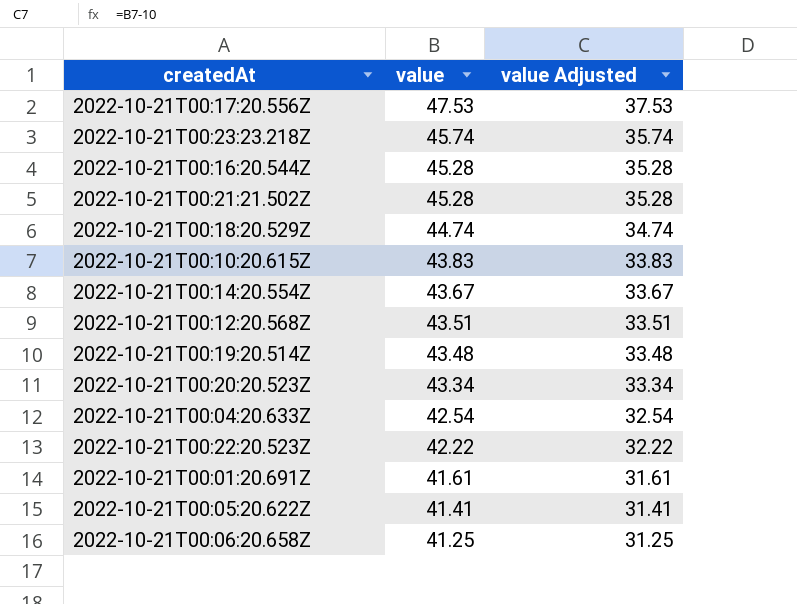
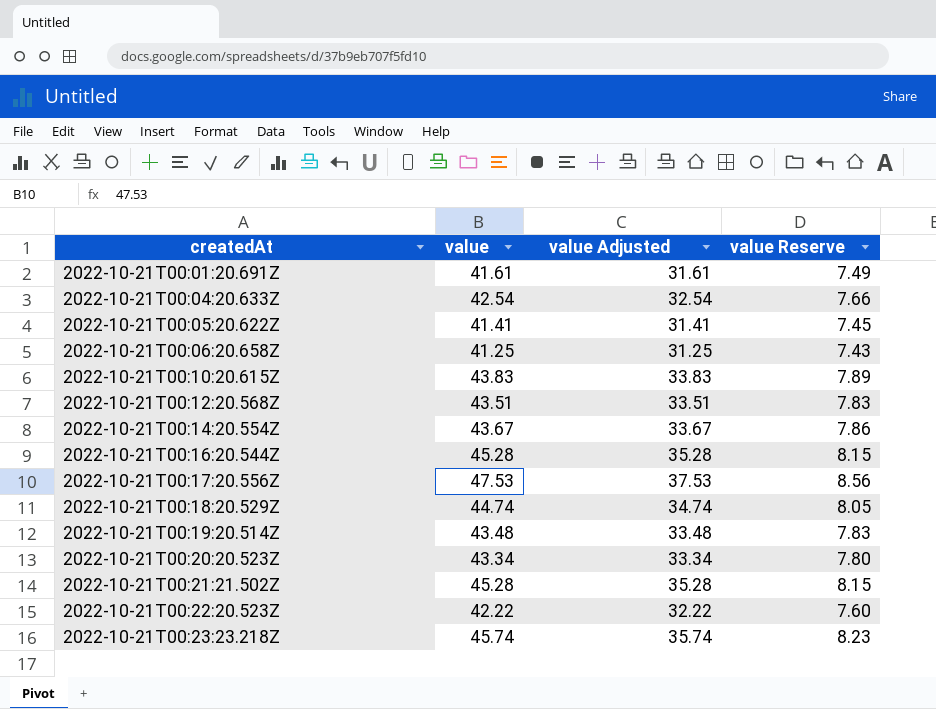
row order: value descending -> createdAt ascending
column value Reserve | formula: none -> [value] * 0.18

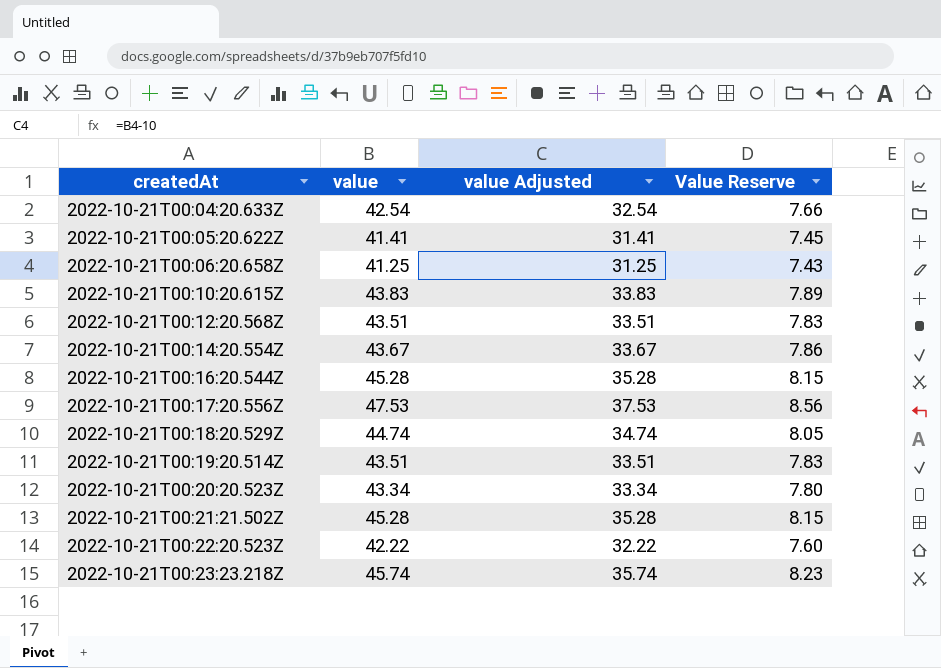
column name: value Reserve -> Value Reserve
row 2022-10-21T00:01:20.691Z: 41.61 | 31.61 | 7.49 -> none
2022-10-21T00:19:20.514Z | value: 43.48 -> 43.51
2022-10-21T00:19:20.514Z | value Adjusted: 33.48 -> 33.51

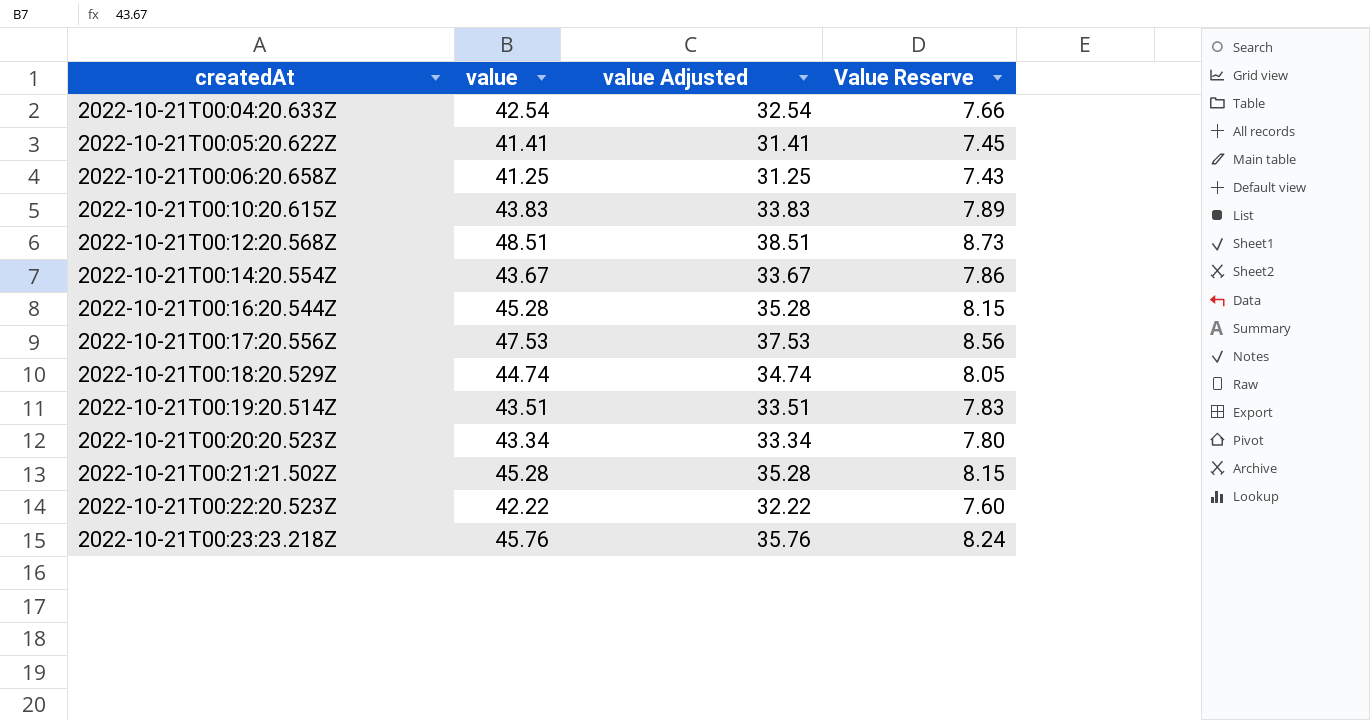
2022-10-21T00:12:20.568Z | value: 43.51 -> 48.51
2022-10-21T00:12:20.568Z | value Adjusted: 33.51 -> 38.51
2022-10-21T00:12:20.568Z | Value Reserve: 7.83 -> 8.73
2022-10-21T00:23:23.218Z | value: 45.74 -> 45.76
2022-10-21T00:23:23.218Z | value Adjusted: 35.74 -> 35.76
2022-10-21T00:23:23.218Z | Value Reserve: 8.23 -> 8.24

